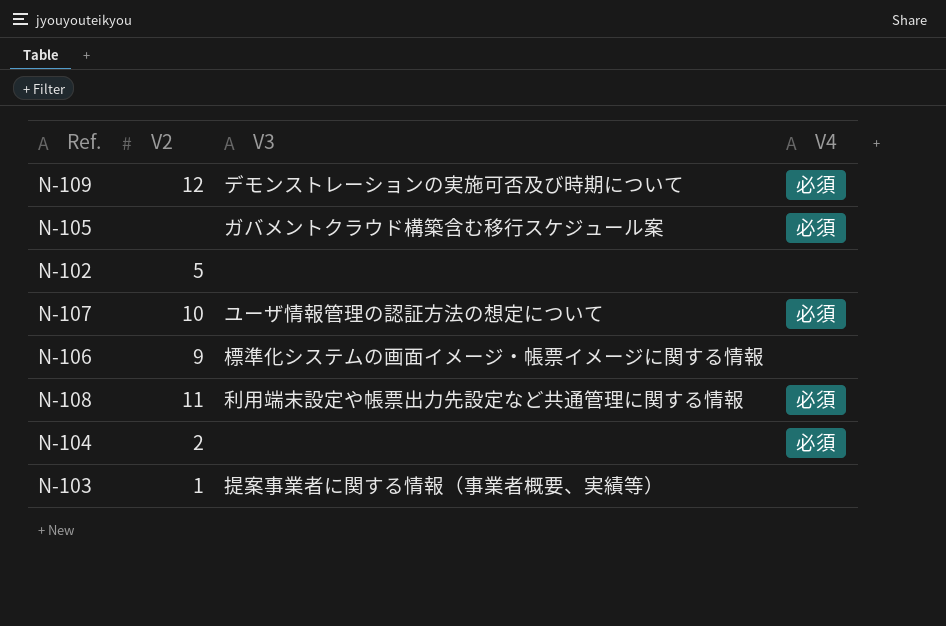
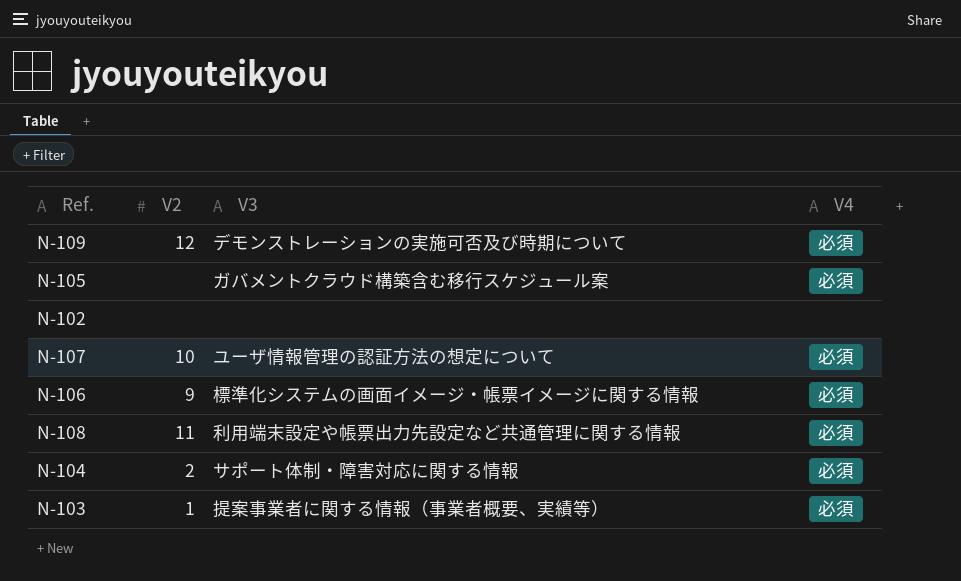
N-102 | V2: 5 -> none
N-106 | V4: none -> 必須
N-104 | V3: none -> サポート体制・障害対応に関する情報
N-103 | V4: none -> 必須

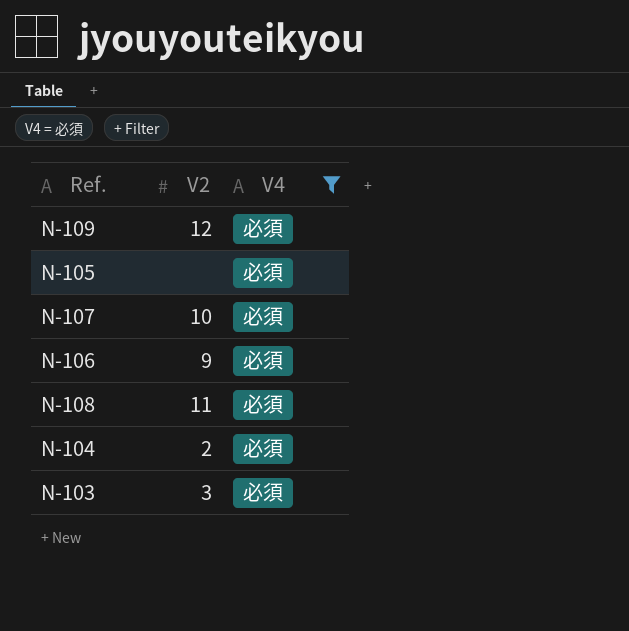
filter: none -> V4 = 必須
column V3 | position: 3 -> none
N-103 | V2: 1 -> 3

